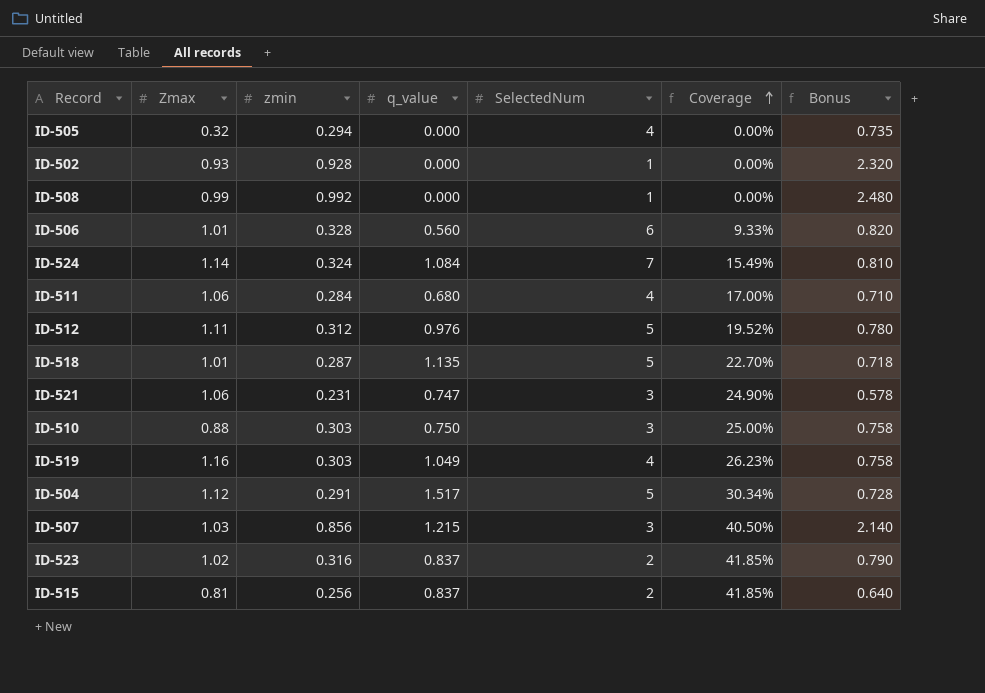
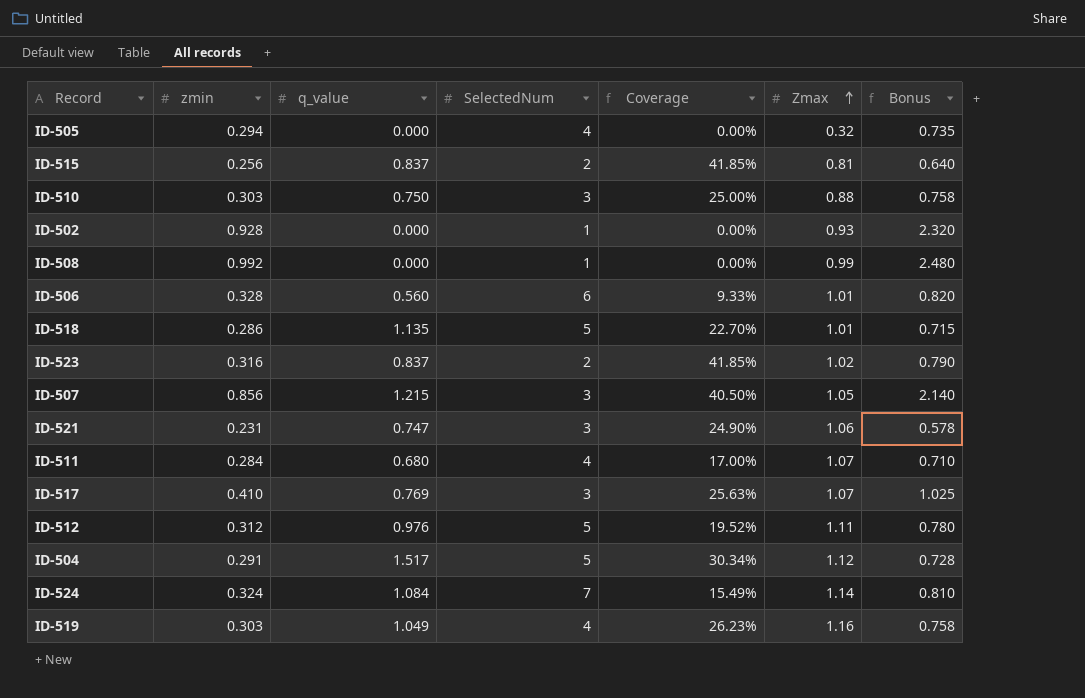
row order: Coverage ascending -> Zmax ascending
column Zmax | position: 2 -> 6
ID-518 | zmin: 0.287 -> 0.286
ID-518 | Bonus: 0.718 -> 0.715
ID-507 | Zmax: 1.03 -> 1.05
ID-511 | Zmax: 1.06 -> 1.07
row ID-517: none -> 0.410 | 0.769 | 3 | 25.63% | 1.07 | 1.025

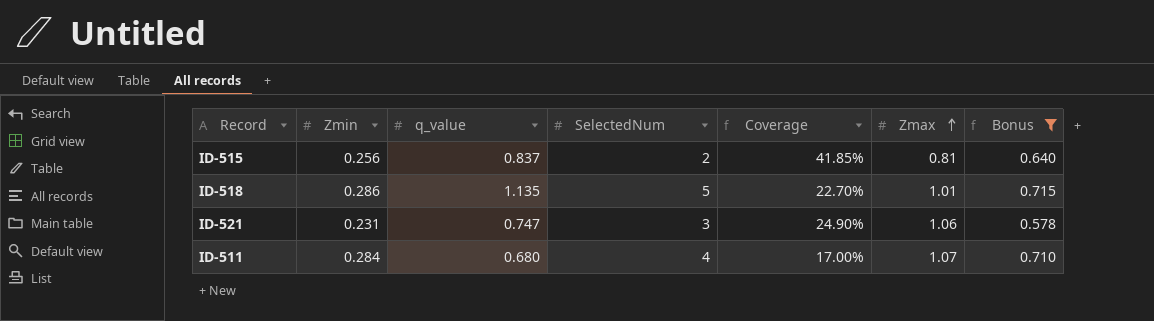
filter: none -> Bonus <= 0.715
column name: zmin -> Zmin

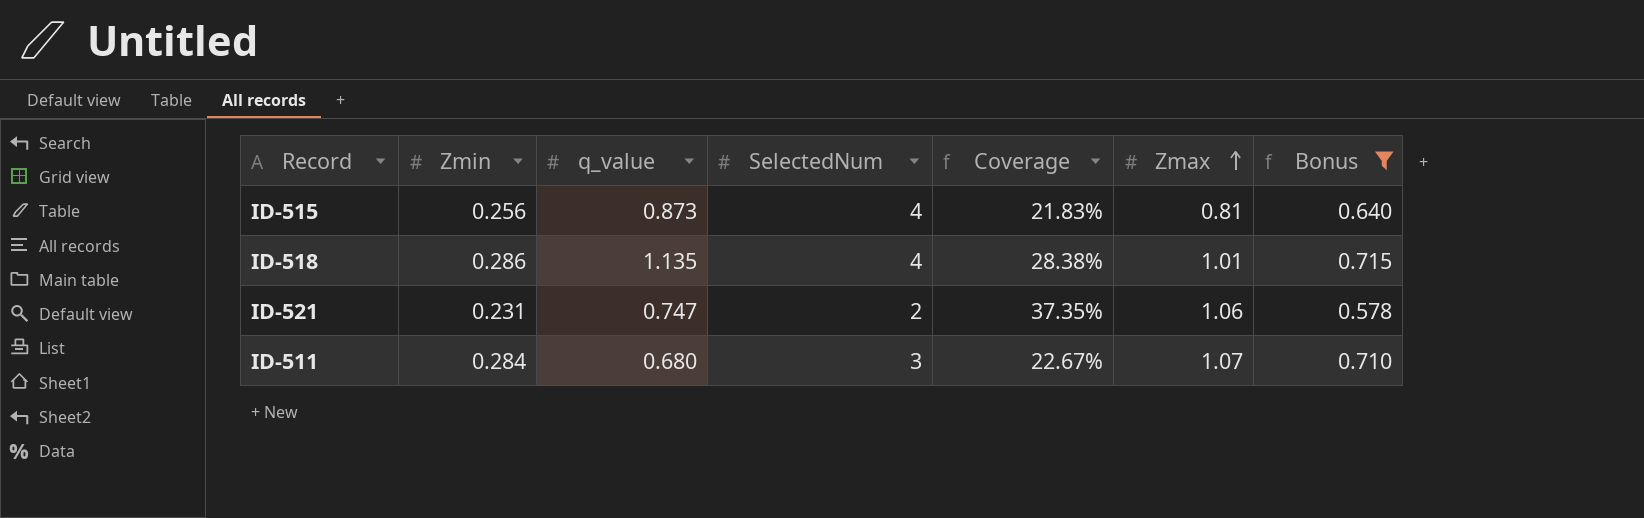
ID-515 | q_value: 0.837 -> 0.873
ID-515 | SelectedNum: 2 -> 4
ID-515 | Coverage: 41.85% -> 21.83%
ID-518 | SelectedNum: 5 -> 4
ID-518 | Coverage: 22.70% -> 28.38%
ID-521 | SelectedNum: 3 -> 2
ID-521 | Coverage: 24.90% -> 37.35%
ID-511 | SelectedNum: 4 -> 3
ID-511 | Coverage: 17.00% -> 22.67%

